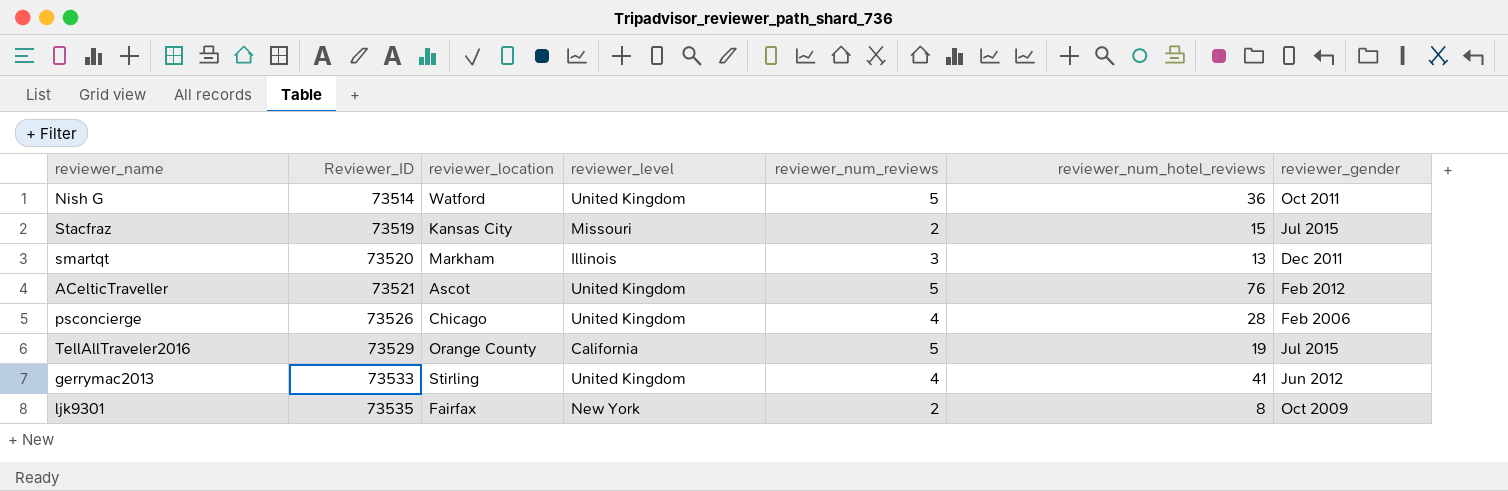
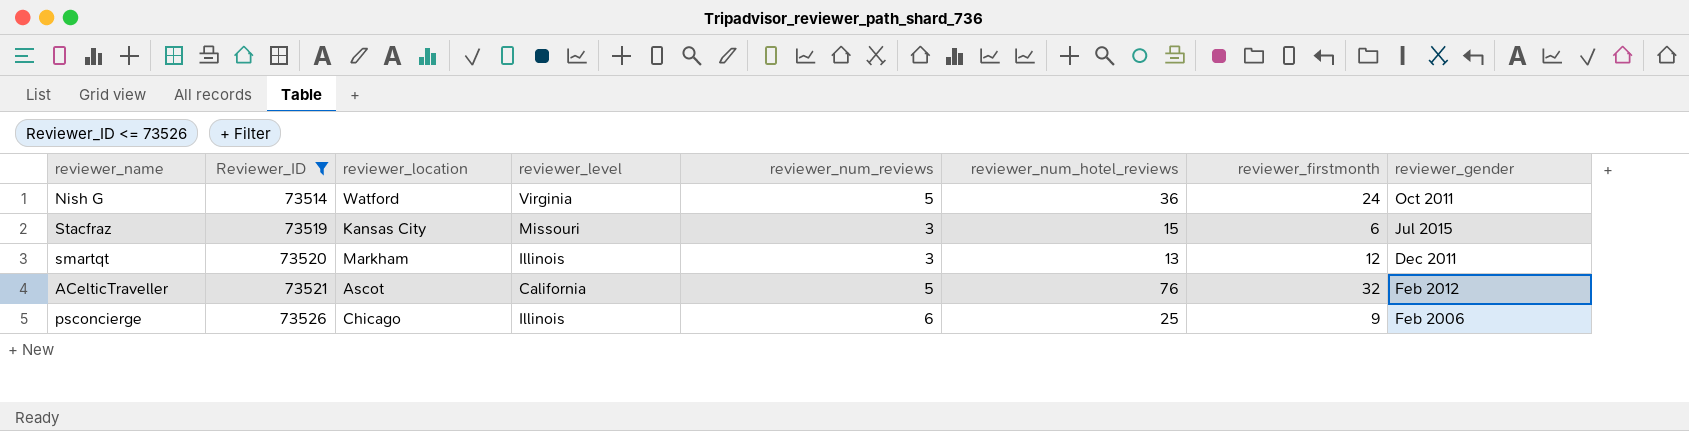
filter: none -> Reviewer_ID <= 73526
column reviewer_firstmonth | position: none -> 7
Nish G | reviewer_level: United Kingdom -> Virginia
Stacfraz | reviewer_num_reviews: 2 -> 3
ACelticTraveller | reviewer_level: United Kingdom -> California
psconcierge | reviewer_level: United Kingdom -> Illinois
psconcierge | reviewer_num_reviews: 4 -> 6
psconcierge | reviewer_num_hotel_reviews: 28 -> 25

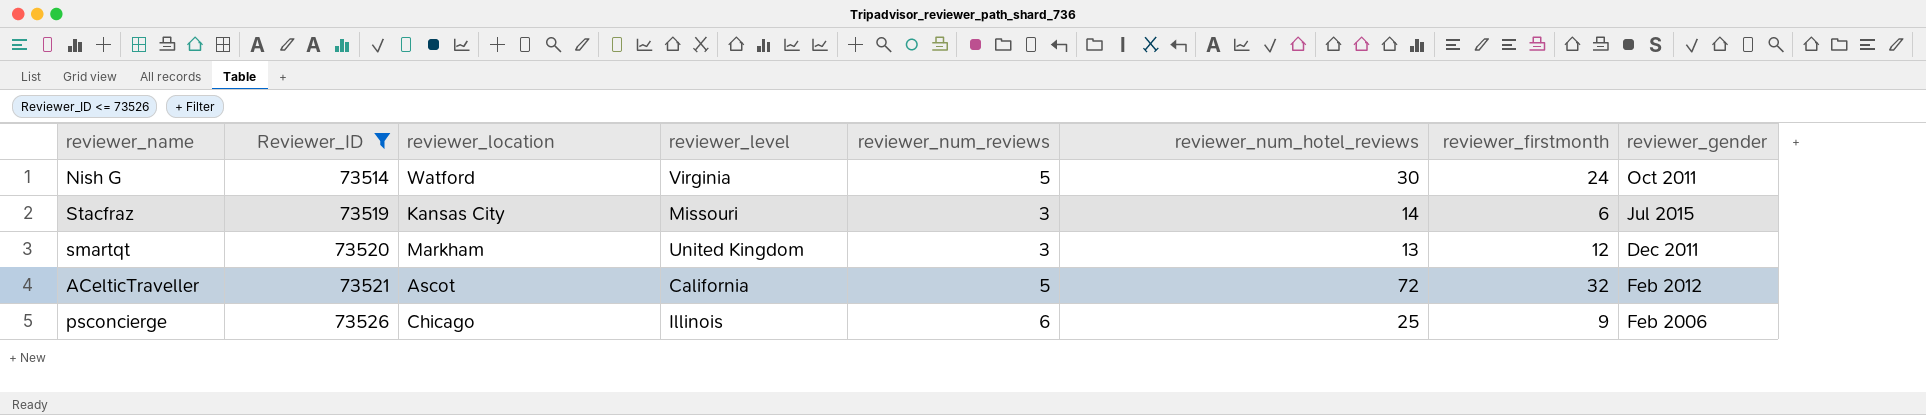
Nish G | reviewer_num_hotel_reviews: 36 -> 30
Stacfraz | reviewer_num_hotel_reviews: 15 -> 14
smartqt | reviewer_level: Illinois -> United Kingdom
ACelticTraveller | reviewer_num_hotel_reviews: 76 -> 72

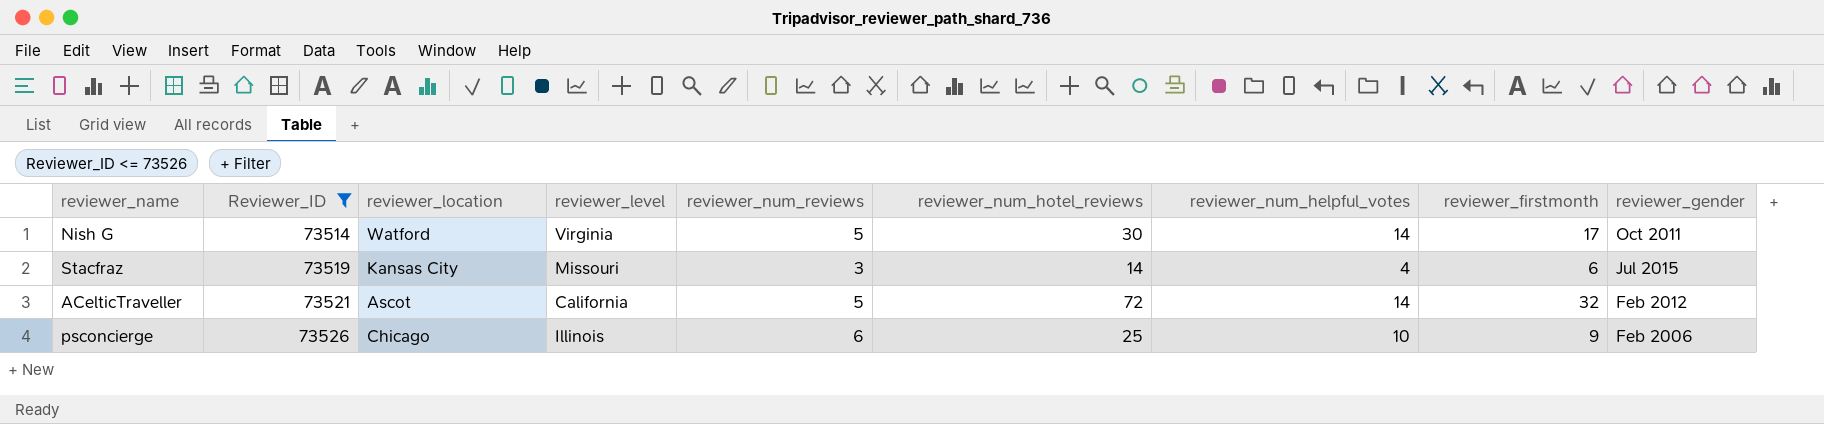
column reviewer_num_helpful_votes | position: none -> 7
row smartqt: 73520 | Markham | United Kingdom | 3 | 13 | 12 | Dec 2011 -> none
Nish G | reviewer_firstmonth: 24 -> 17

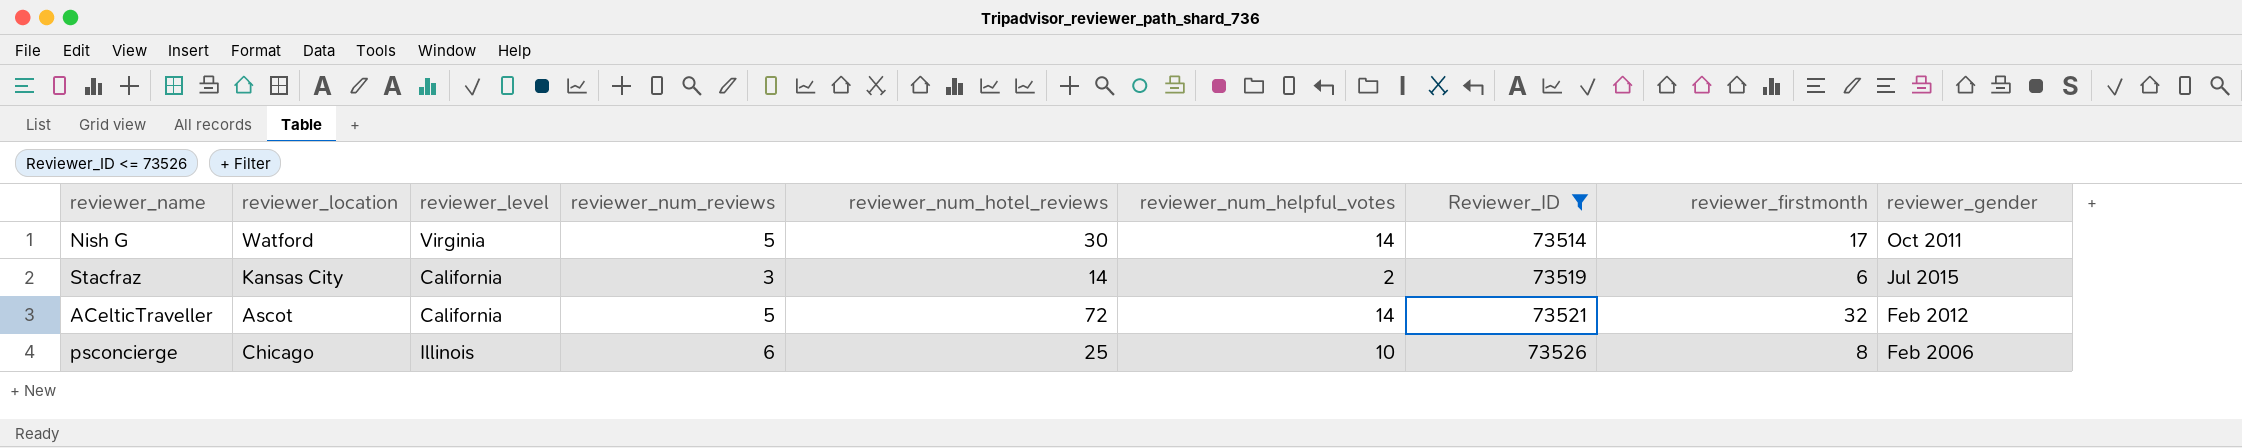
column Reviewer_ID | position: 2 -> 7
Stacfraz | reviewer_level: Missouri -> California
Stacfraz | reviewer_num_helpful_votes: 4 -> 2
psconcierge | reviewer_firstmonth: 9 -> 8

